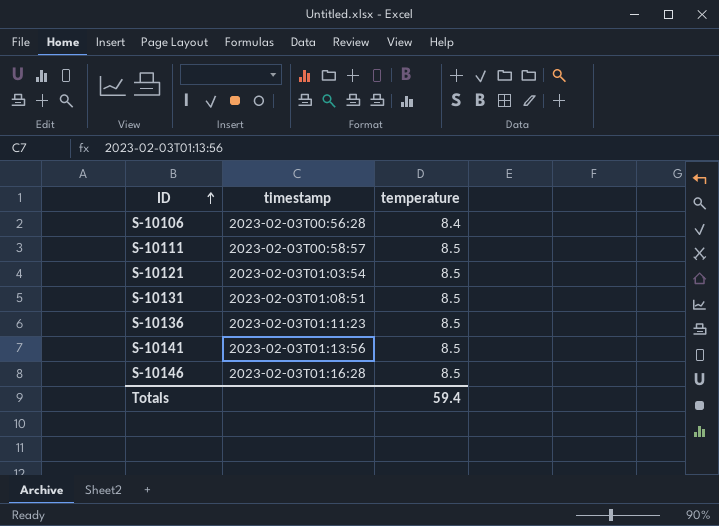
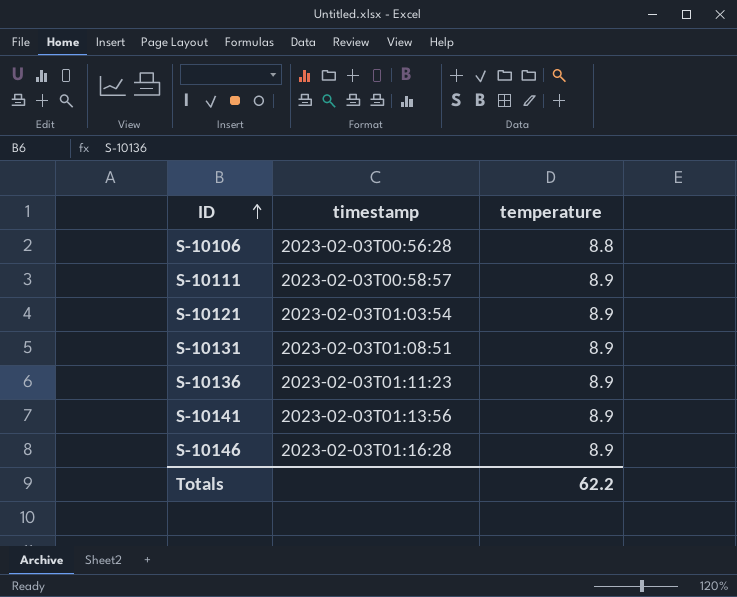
S-10106 | temperature: 8.4 -> 8.8
S-10111 | temperature: 8.5 -> 8.9
S-10121 | temperature: 8.5 -> 8.9
S-10131 | temperature: 8.5 -> 8.9
S-10136 | temperature: 8.5 -> 8.9
S-10141 | temperature: 8.5 -> 8.9
S-10146 | temperature: 8.5 -> 8.9
Totals | temperature: 59.4 -> 62.2

